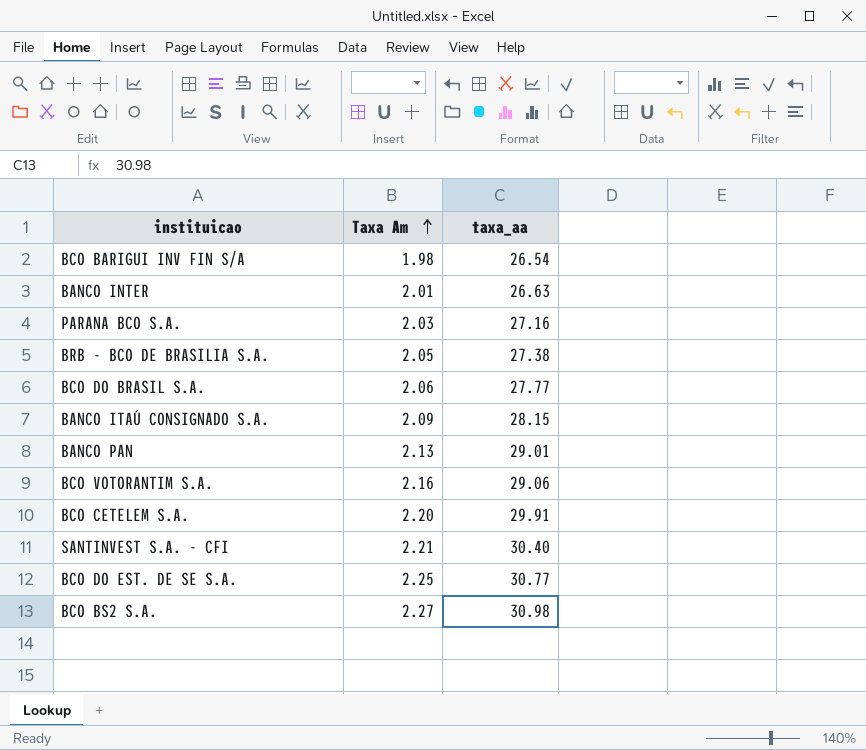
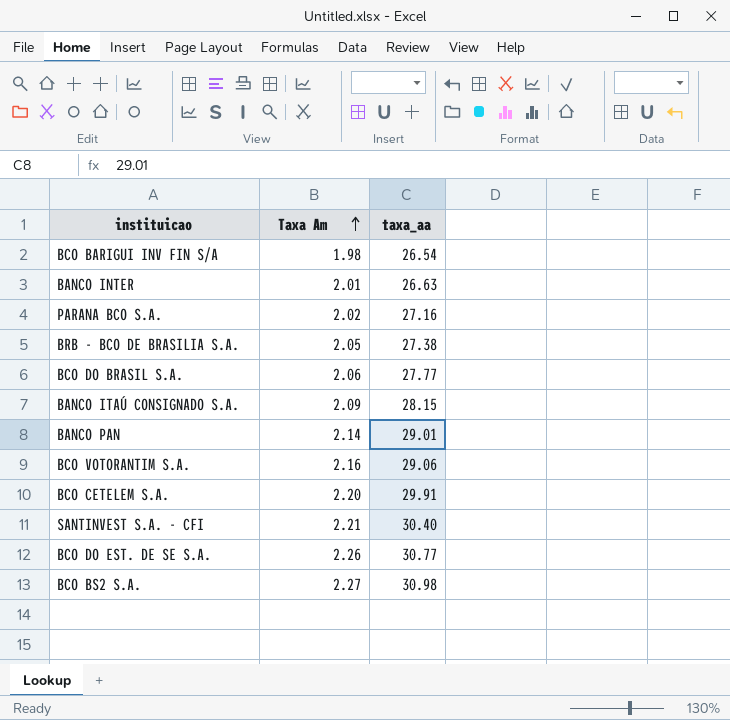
PARANA BCO S.A. | Taxa Am: 2.03 -> 2.02
BANCO PAN | Taxa Am: 2.13 -> 2.14
BCO DO EST. DE SE S.A. | Taxa Am: 2.25 -> 2.26

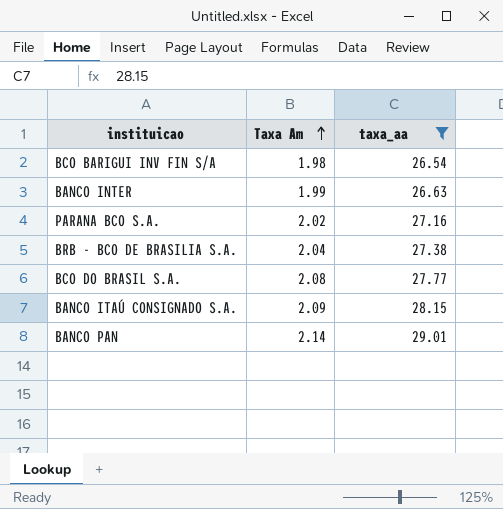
filter: none -> taxa_aa <= 29.01
BANCO INTER | Taxa Am: 2.01 -> 1.99
BRB - BCO DE BRASILIA S.A. | Taxa Am: 2.05 -> 2.04
BCO DO BRASIL S.A. | Taxa Am: 2.06 -> 2.08

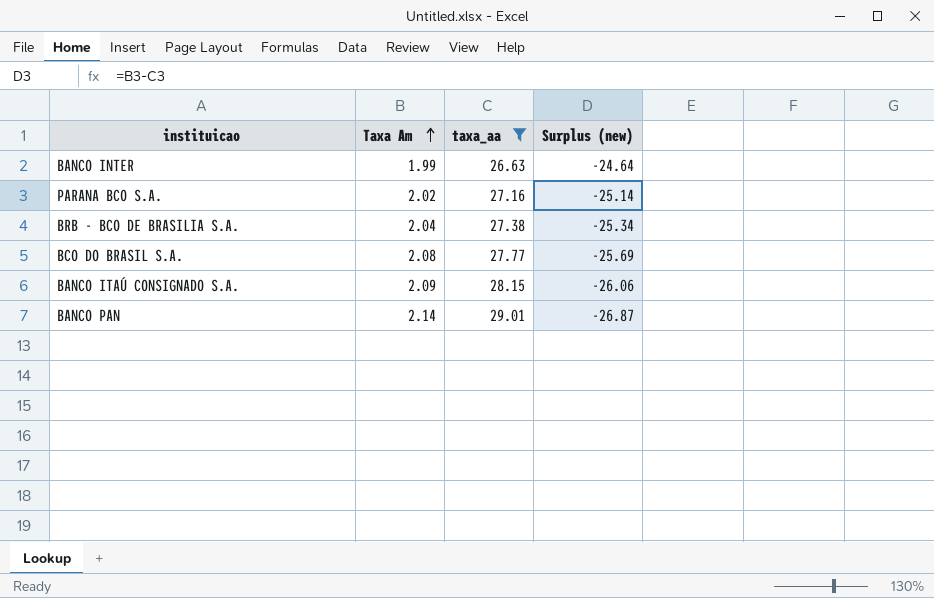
column Surplus (new) | formula: none -> [Taxa Am] - [taxa_aa]
row BCO BARIGUI INV FIN S/A: 1.98 | 26.54 -> none

